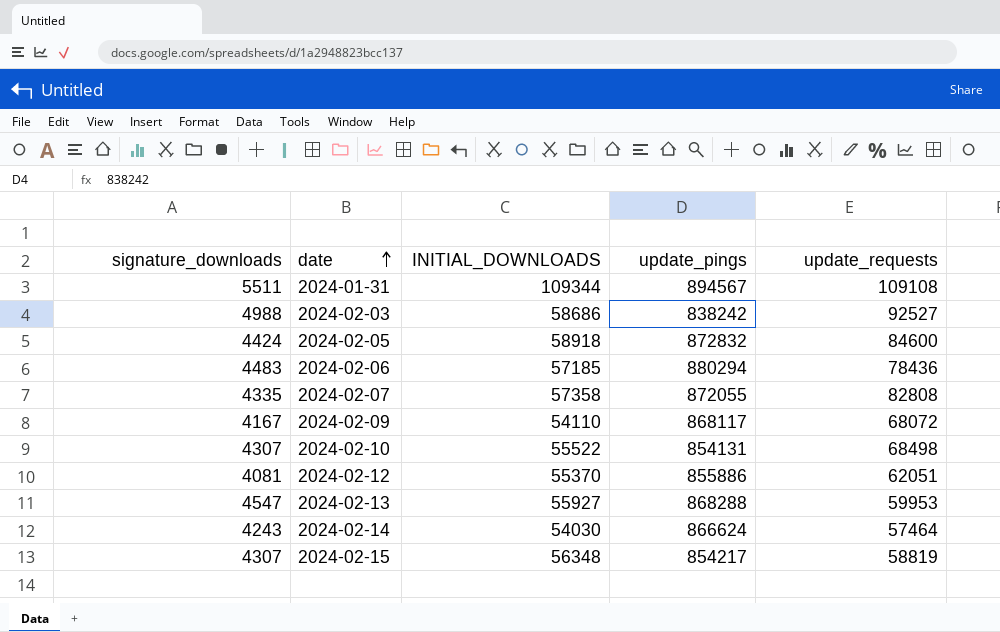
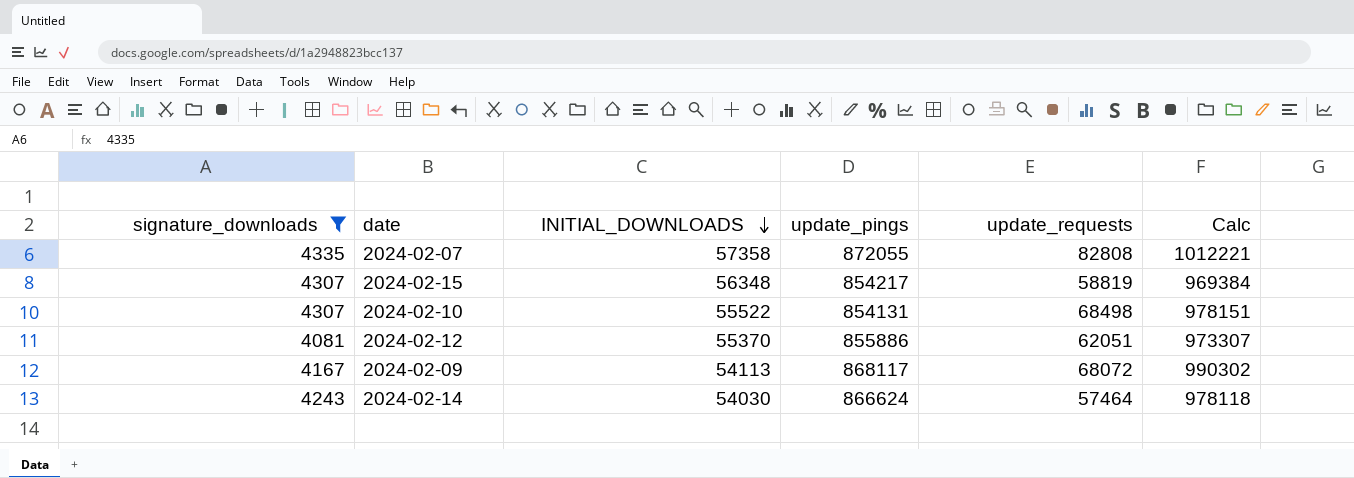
filter: none -> signature_downloads <= 4335
row order: date ascending -> INITIAL_DOWNLOADS descending
column Calc | formula: none -> [INITIAL_DOWNLOADS] + [update_pings] + [update_requests]
2024-02-09 | INITIAL_DOWNLOADS: 54110 -> 54113

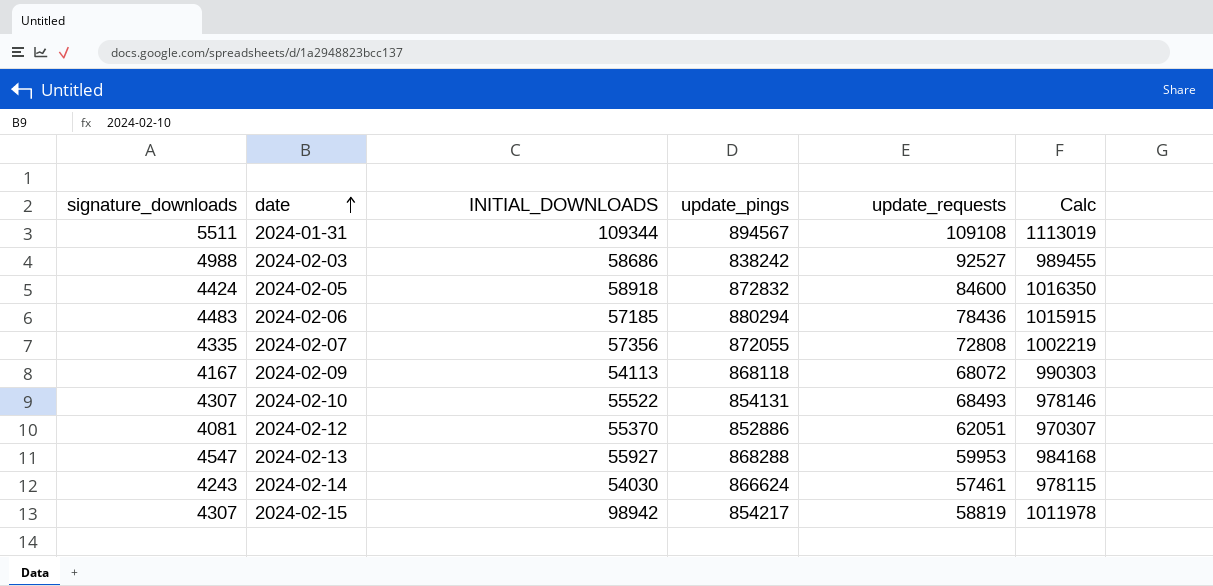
filter: signature_downloads <= 4335 -> none
row order: INITIAL_DOWNLOADS descending -> date ascending
2024-02-07 | INITIAL_DOWNLOADS: 57358 -> 57356
2024-02-07 | update_requests: 82808 -> 72808
2024-02-07 | Calc: 1012221 -> 1002219
2024-02-09 | update_pings: 868117 -> 868118
2024-02-09 | Calc: 990302 -> 990303
2024-02-10 | update_requests: 68498 -> 68493
2024-02-10 | Calc: 978151 -> 978146
2024-02-12 | update_pings: 855886 -> 852886
2024-02-12 | Calc: 973307 -> 970307
2024-02-14 | update_requests: 57464 -> 57461
2024-02-14 | Calc: 978118 -> 978115
2024-02-15 | INITIAL_DOWNLOADS: 56348 -> 98942
2024-02-15 | Calc: 969384 -> 1011978

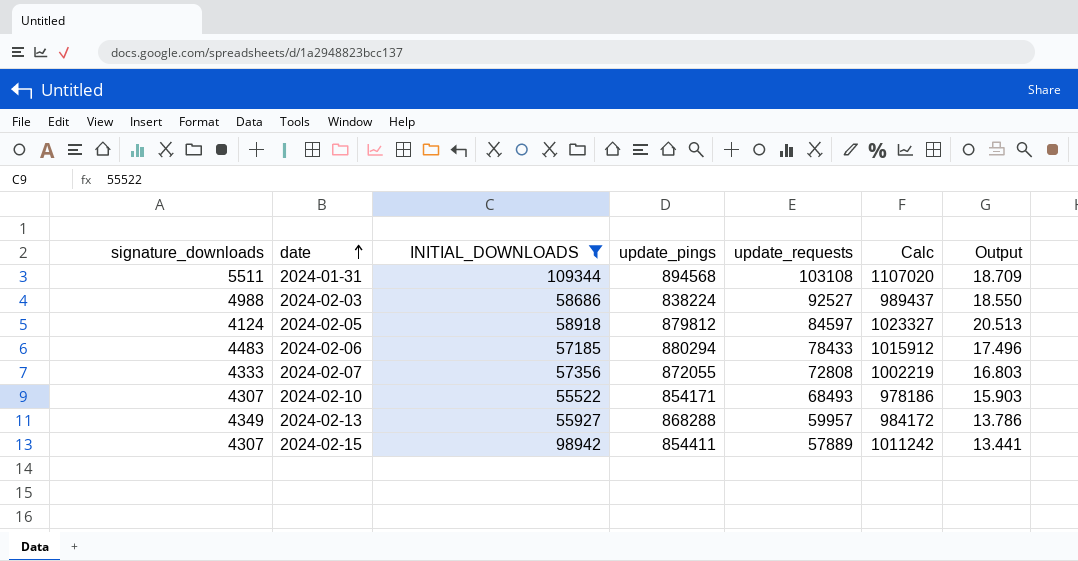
filter: none -> INITIAL_DOWNLOADS >= 55522
column Output | formula: none -> [update_requests] / [signature_downloads]
2024-01-31 | update_pings: 894567 -> 894568
2024-01-31 | update_requests: 109108 -> 103108
2024-01-31 | Calc: 1113019 -> 1107020
2024-02-03 | update_pings: 838242 -> 838224
2024-02-03 | Calc: 989455 -> 989437
2024-02-05 | signature_downloads: 4424 -> 4124
2024-02-05 | update_pings: 872832 -> 879812
2024-02-05 | update_requests: 84600 -> 84597
2024-02-05 | Calc: 1016350 -> 1023327
2024-02-06 | update_requests: 78436 -> 78433
2024-02-06 | Calc: 1015915 -> 1015912
2024-02-07 | signature_downloads: 4335 -> 4333
2024-02-10 | update_pings: 854131 -> 854171
2024-02-10 | Calc: 978146 -> 978186
2024-02-13 | signature_downloads: 4547 -> 4349
2024-02-13 | update_requests: 59953 -> 59957
2024-02-13 | Calc: 984168 -> 984172
2024-02-15 | update_pings: 854217 -> 854411
2024-02-15 | update_requests: 58819 -> 57889
2024-02-15 | Calc: 1011978 -> 1011242

